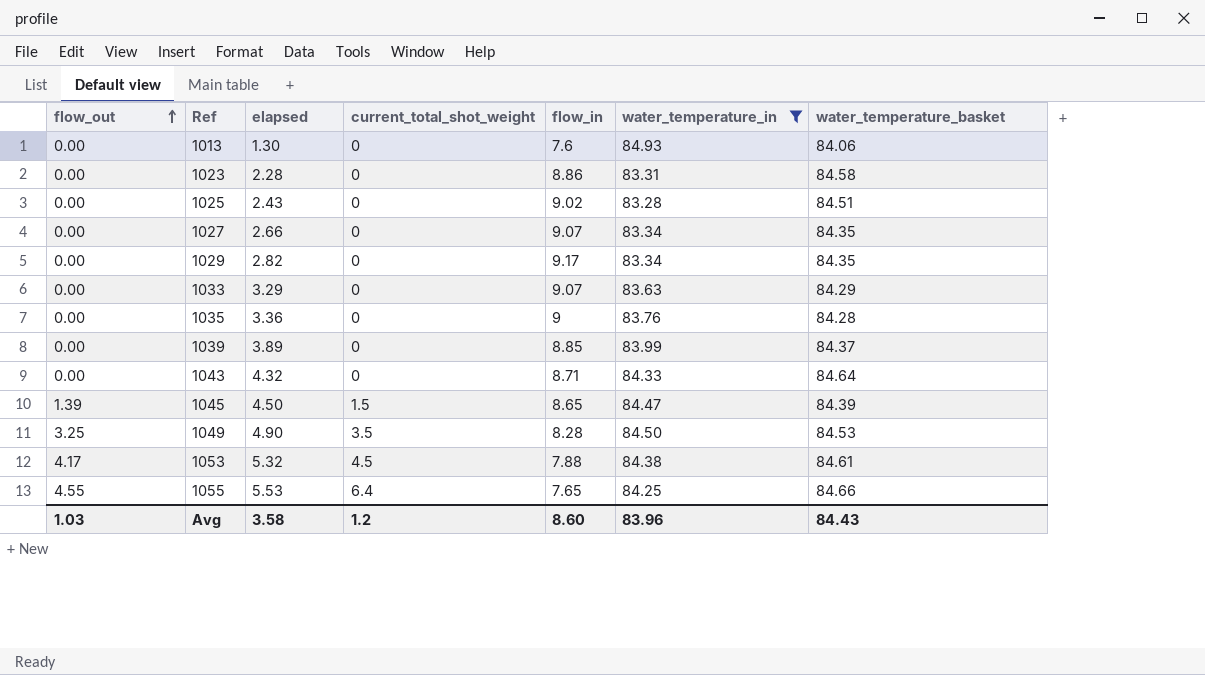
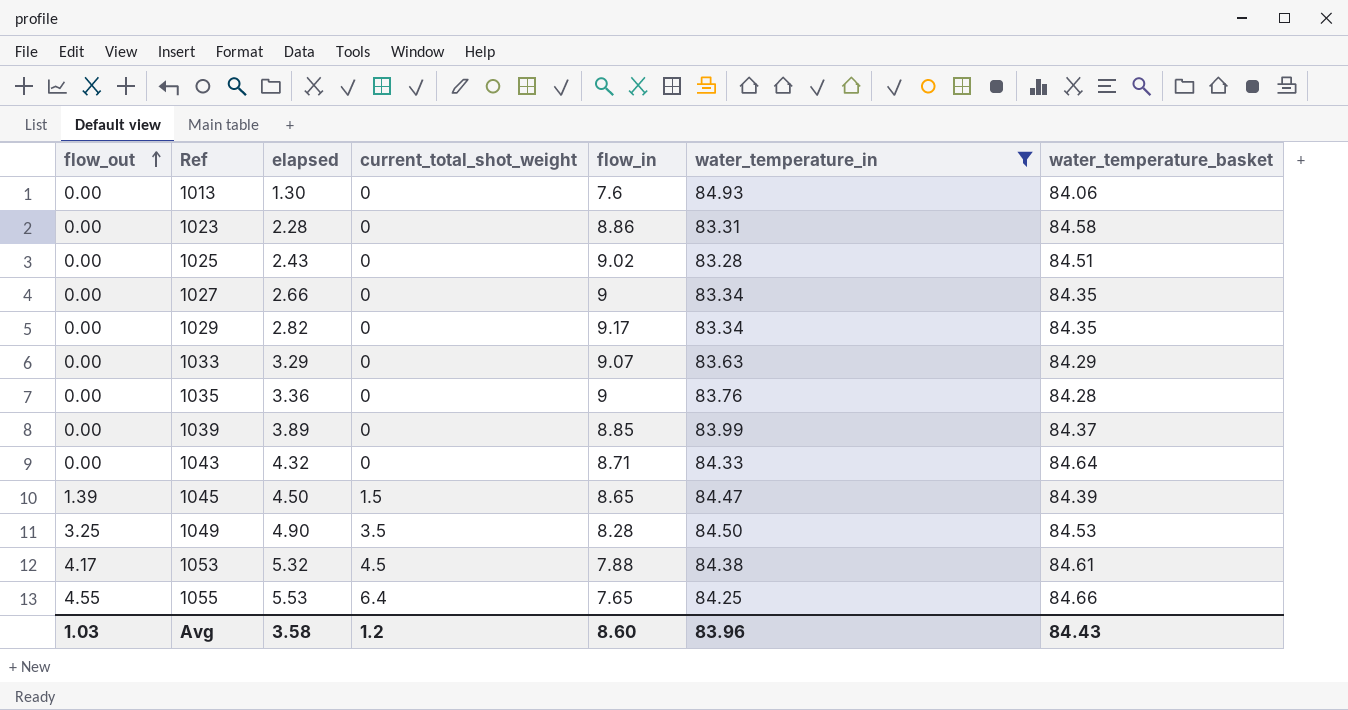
1027 | flow_in: 9.07 -> 9

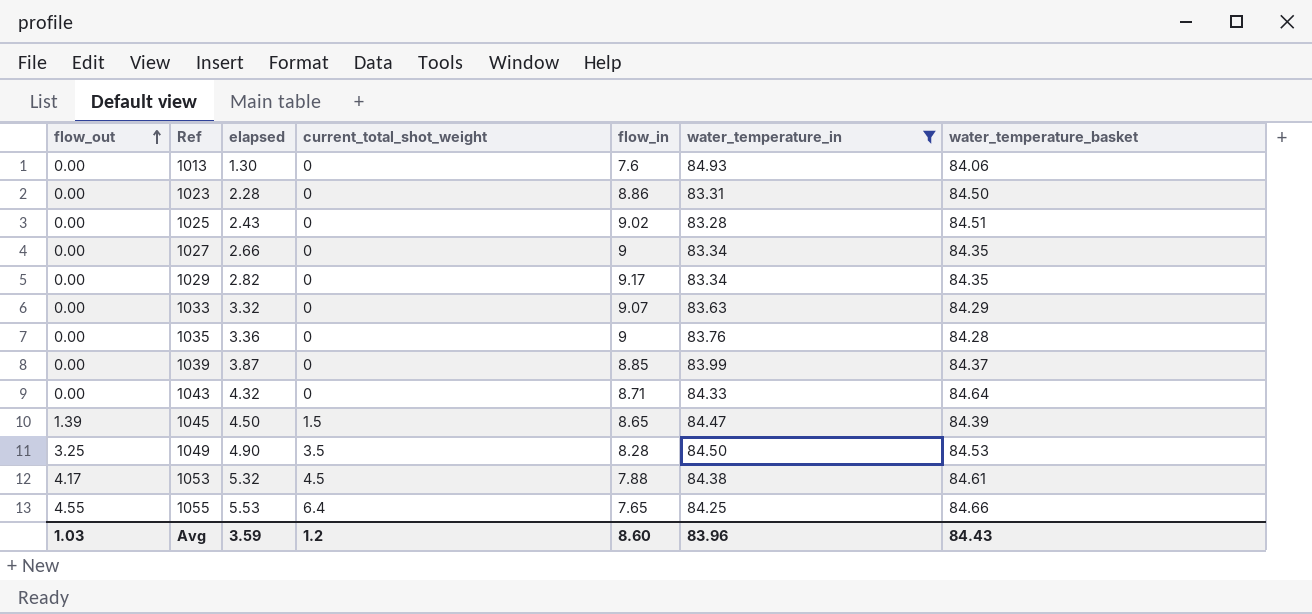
1023 | water_temperature_basket: 84.58 -> 84.50
1033 | elapsed: 3.29 -> 3.32
1039 | elapsed: 3.89 -> 3.87
Avg | elapsed: 3.58 -> 3.59

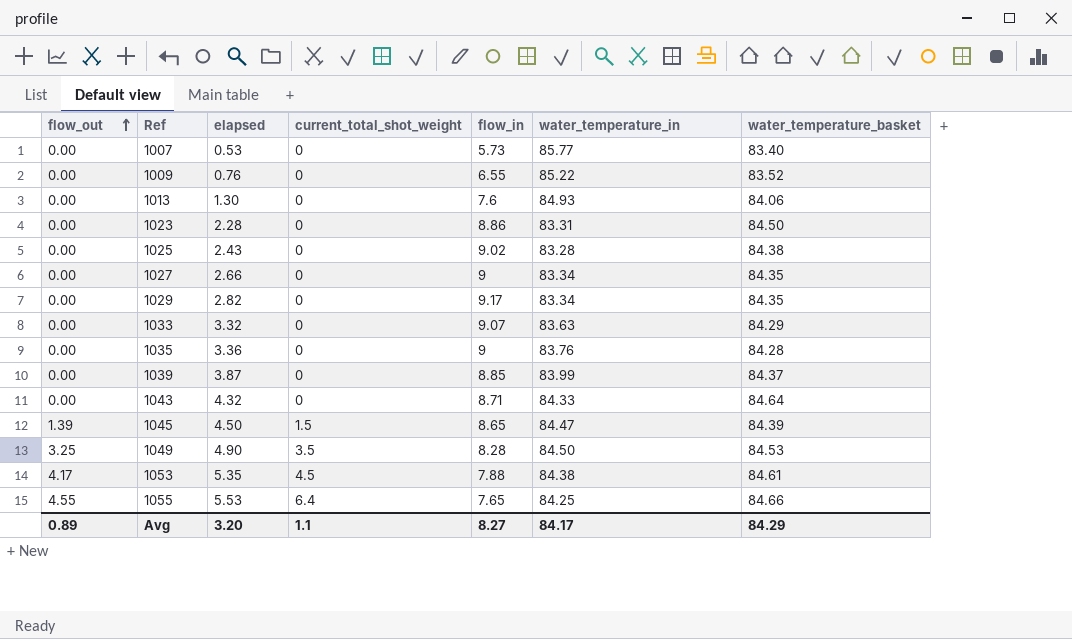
filter: water_temperature_in <= 84.93 -> none
1025 | water_temperature_basket: 84.51 -> 84.38
1053 | elapsed: 5.32 -> 5.35
Avg | flow_out: 1.03 -> 0.89
Avg | elapsed: 3.59 -> 3.20
Avg | current_total_shot_weight: 1.2 -> 1.1
Avg | flow_in: 8.60 -> 8.27
Avg | water_temperature_in: 83.96 -> 84.17
Avg | water_temperature_basket: 84.43 -> 84.29

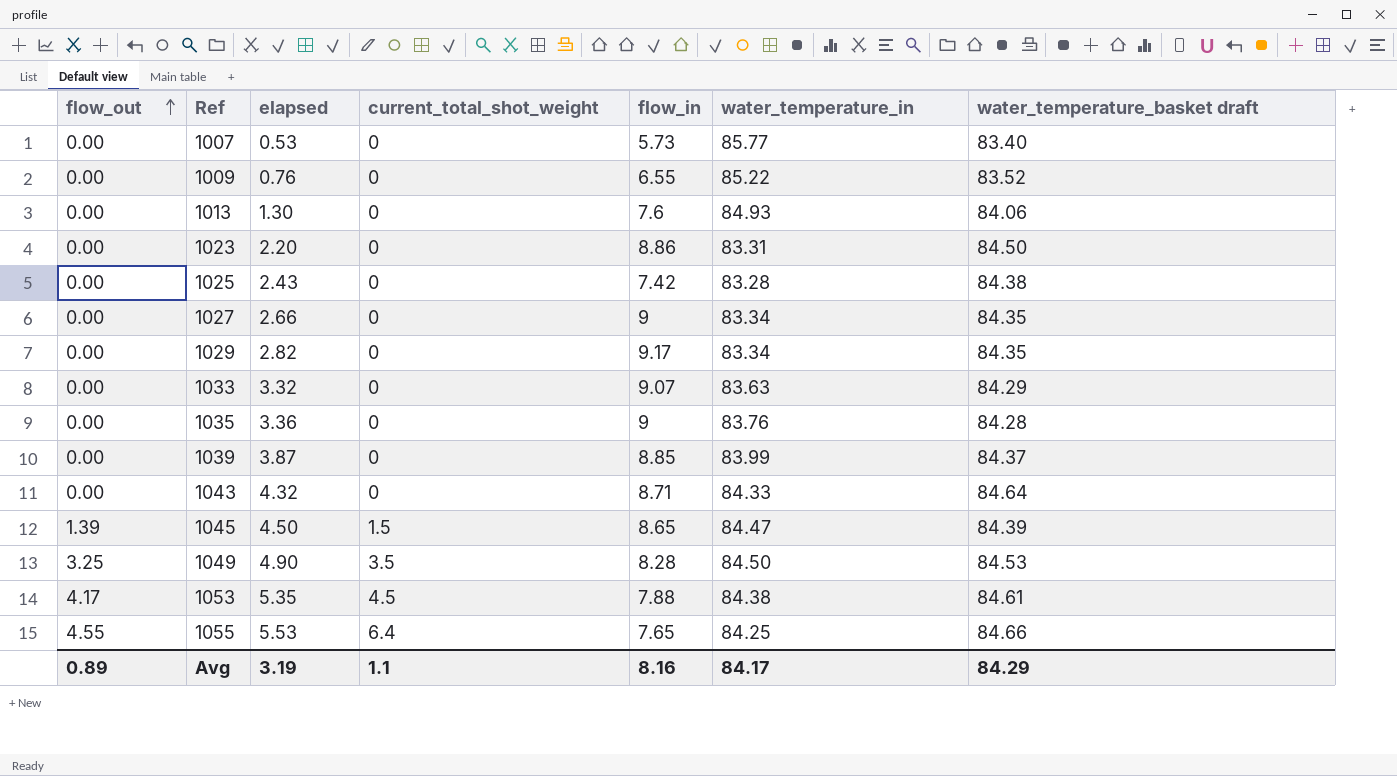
column name: water_temperature_basket -> water_temperature_basket draft
1023 | elapsed: 2.28 -> 2.20
1025 | flow_in: 9.02 -> 7.42
Avg | elapsed: 3.20 -> 3.19
Avg | flow_in: 8.27 -> 8.16

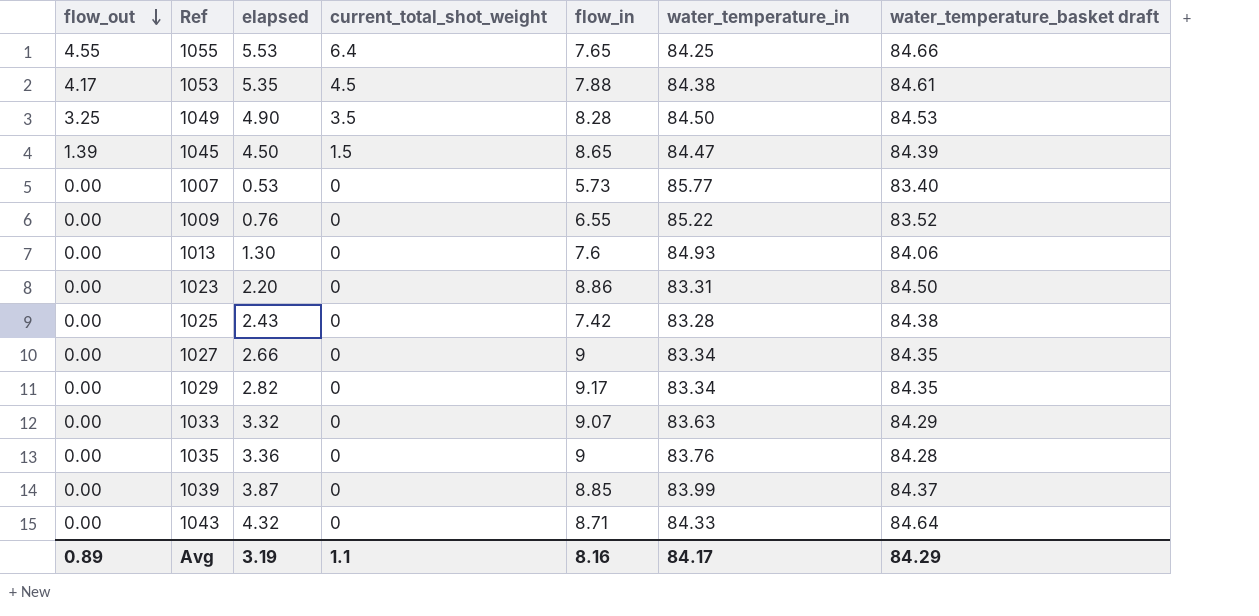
row order: flow_out ascending -> flow_out descending

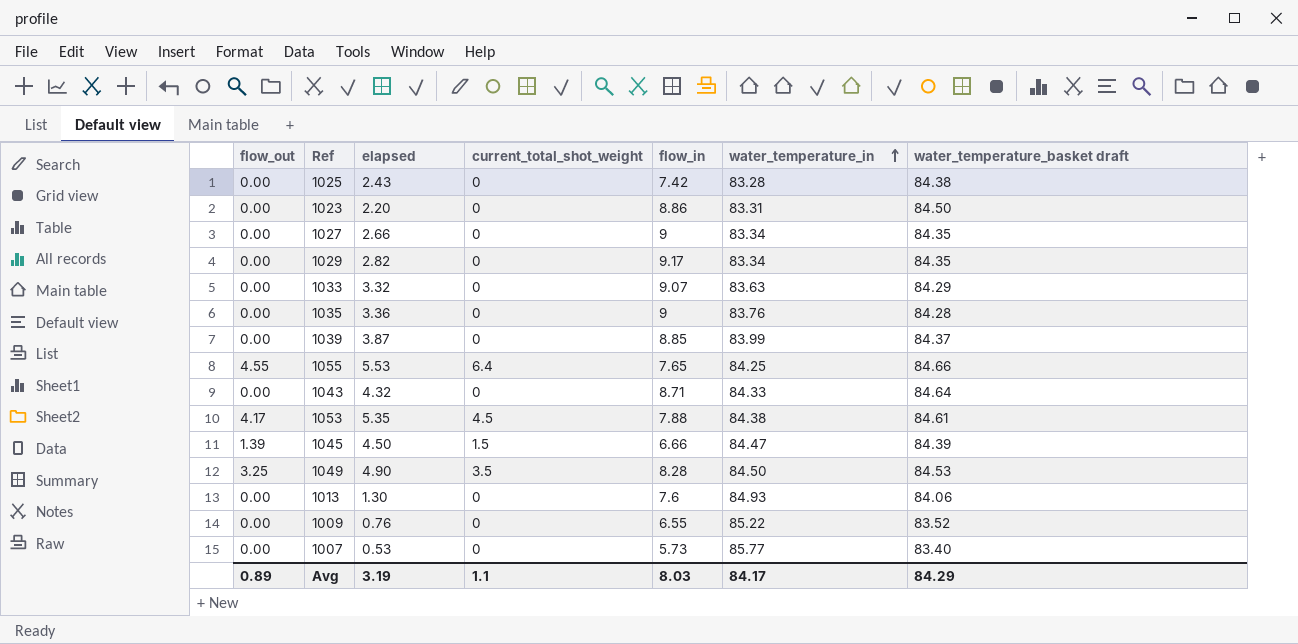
row order: flow_out descending -> water_temperature_in ascending
1045 | flow_in: 8.65 -> 6.66
Avg | flow_in: 8.16 -> 8.03

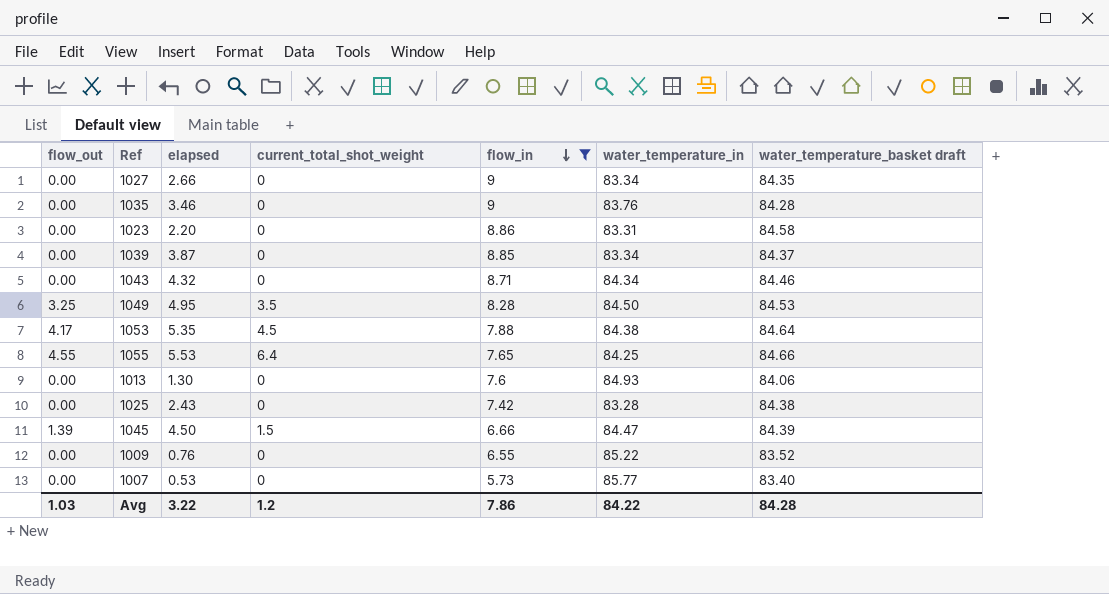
filter: none -> flow_in <= 9
row order: water_temperature_in ascending -> flow_in descending
1035 | elapsed: 3.36 -> 3.46
1023 | water_temperature_basket draft: 84.50 -> 84.58
1039 | water_temperature_in: 83.99 -> 83.34
1043 | water_temperature_in: 84.33 -> 84.34
1043 | water_temperature_basket draft: 84.64 -> 84.46
1049 | elapsed: 4.90 -> 4.95
1053 | water_temperature_basket draft: 84.61 -> 84.64
Avg | flow_out: 0.89 -> 1.03
Avg | elapsed: 3.19 -> 3.22
Avg | current_total_shot_weight: 1.1 -> 1.2
Avg | flow_in: 8.03 -> 7.86
Avg | water_temperature_in: 84.17 -> 84.22
Avg | water_temperature_basket draft: 84.29 -> 84.28

